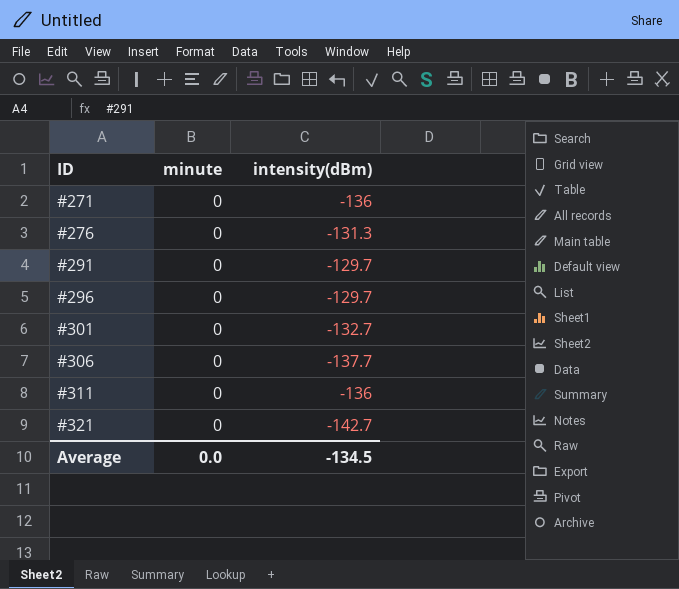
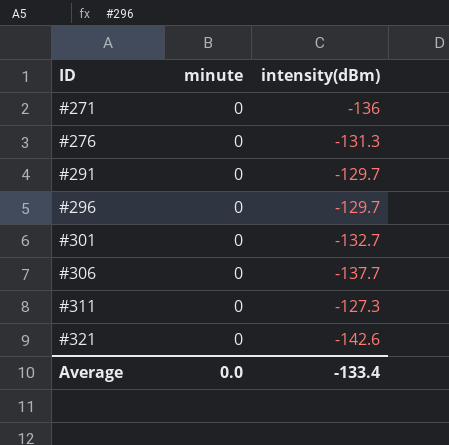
#311 | intensity(dBm): -136 -> -127.3
#321 | intensity(dBm): -142.7 -> -142.6
Average | intensity(dBm): -134.5 -> -133.4

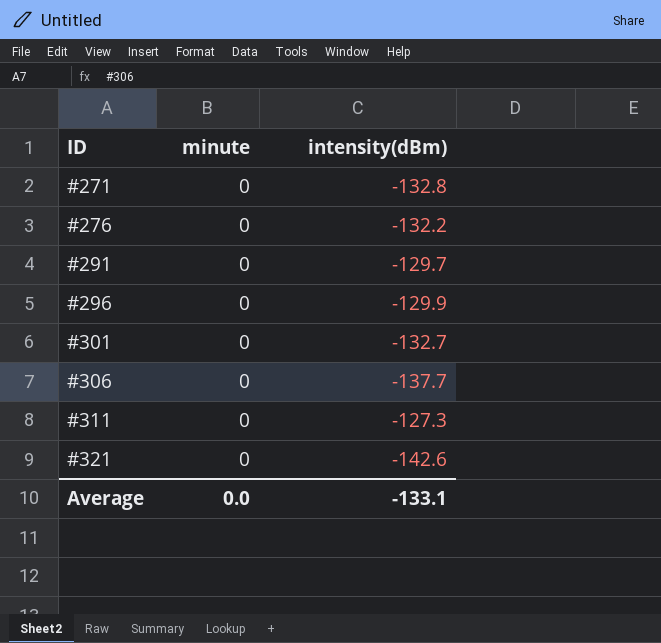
#271 | intensity(dBm): -136 -> -132.8
#276 | intensity(dBm): -131.3 -> -132.2
#296 | intensity(dBm): -129.7 -> -129.9
Average | intensity(dBm): -133.4 -> -133.1

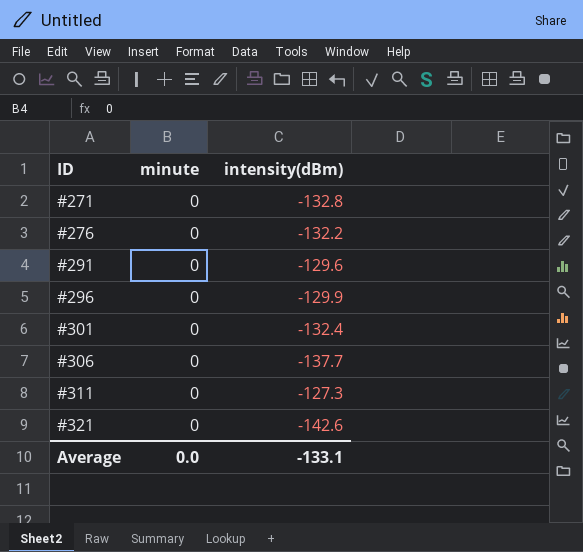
#291 | intensity(dBm): -129.7 -> -129.6
#301 | intensity(dBm): -132.7 -> -132.4

